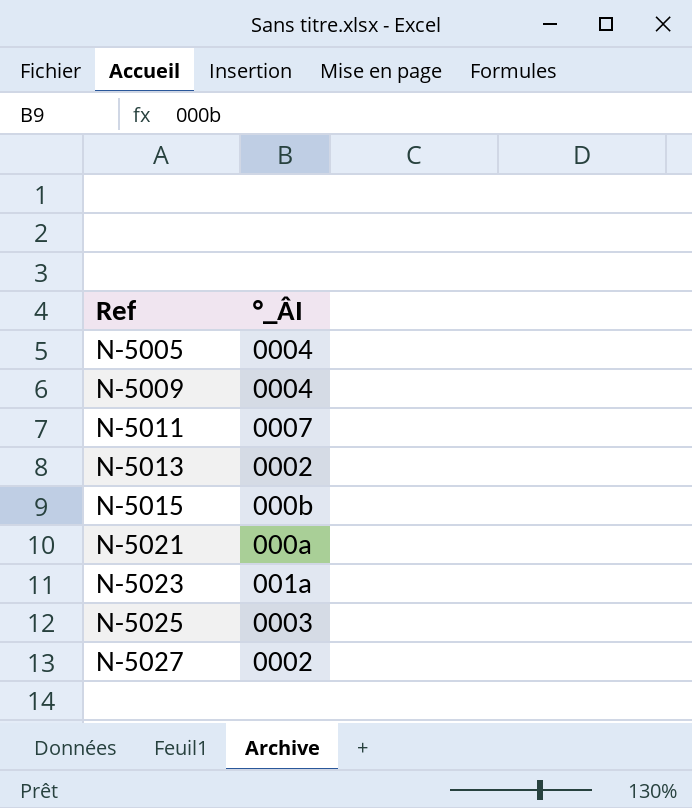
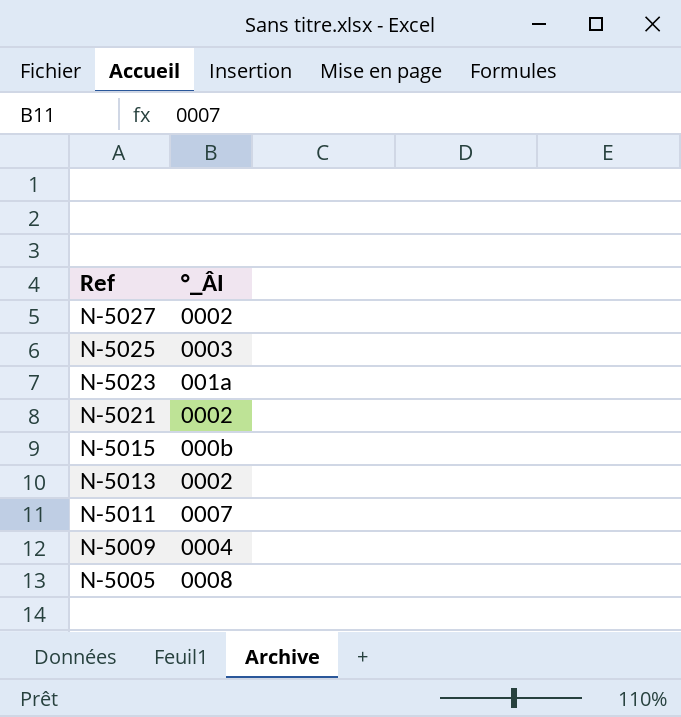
row order: Ref ascending -> Ref descending
N-5021 | °_ÂI: 000a -> 0002
N-5005 | °_ÂI: 0004 -> 0008

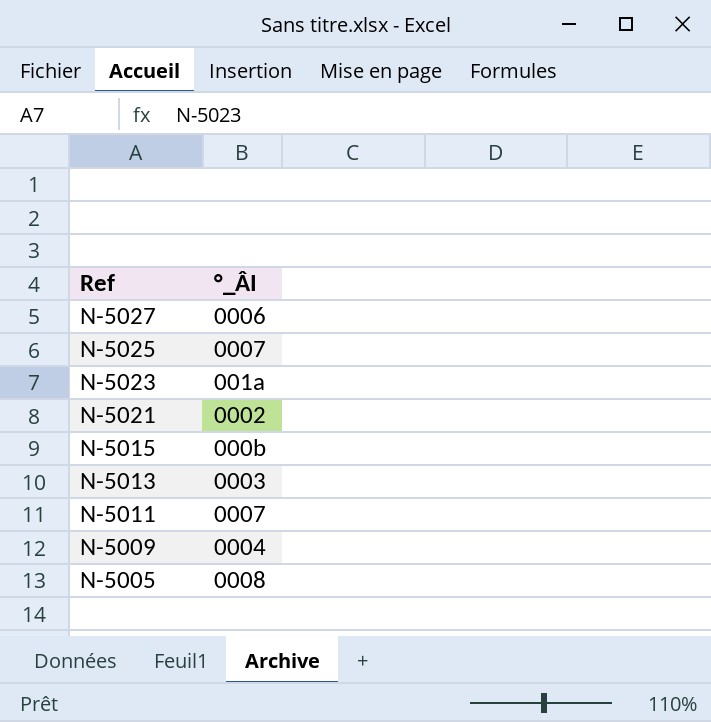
N-5027 | °_ÂI: 0002 -> 0006
N-5025 | °_ÂI: 0003 -> 0007
N-5013 | °_ÂI: 0002 -> 0003

